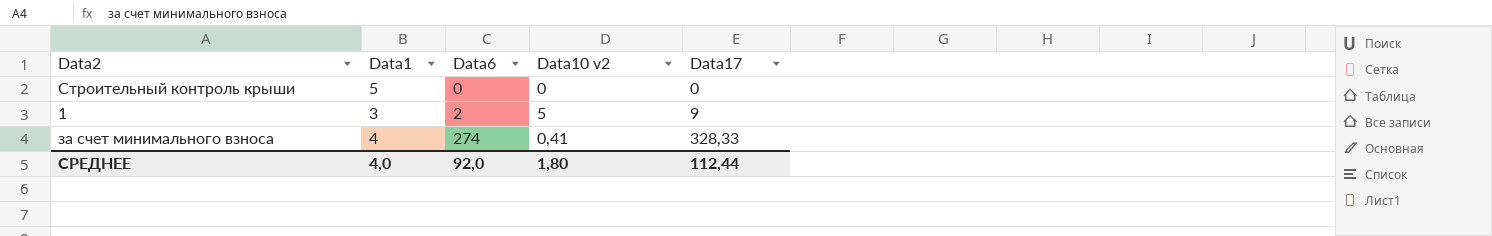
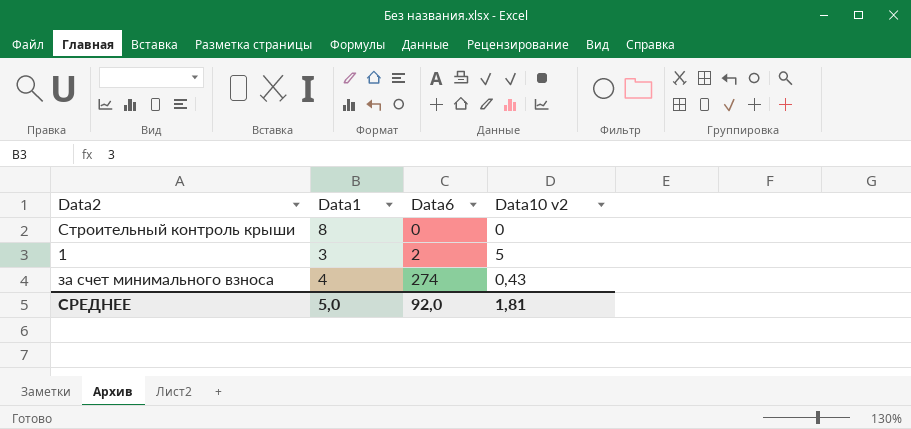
column Data17 | position: 5 -> none
Строительный контроль крыши | Data1: 5 -> 8
за счет минимального взноса | Data10 v2: 0,41 -> 0,43
СРЕДНЕЕ | Data1: 4,0 -> 5,0
СРЕДНЕЕ | Data10 v2: 1,80 -> 1,81

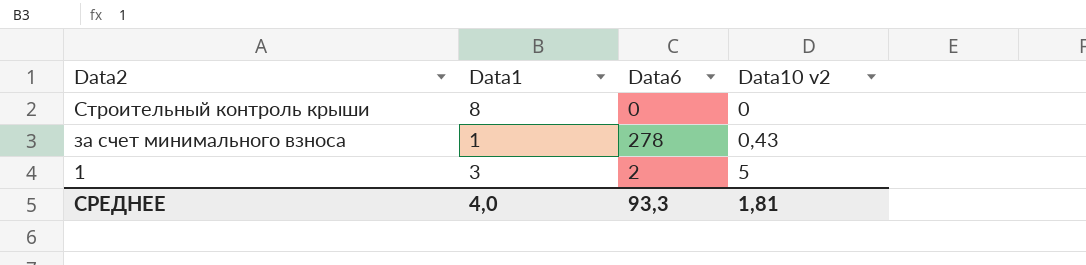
row order: Data6 ascending -> Data2 descending
за счет минимального взноса | Data1: 4 -> 1
за счет минимального взноса | Data6: 274 -> 278
СРЕДНЕЕ | Data1: 5,0 -> 4,0
СРЕДНЕЕ | Data6: 92,0 -> 93,3

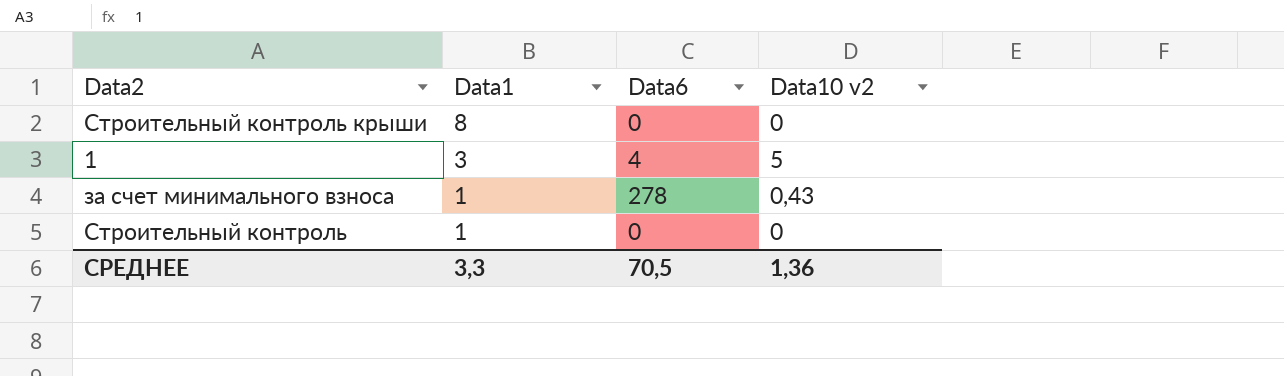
row order: Data2 descending -> Data1 descending
1 | Data6: 2 -> 4
row Строительный контроль: none -> 1 | 0 | 0
СРЕДНЕЕ | Data1: 4,0 -> 3,3
СРЕДНЕЕ | Data6: 93,3 -> 70,5
СРЕДНЕЕ | Data10 v2: 1,81 -> 1,36

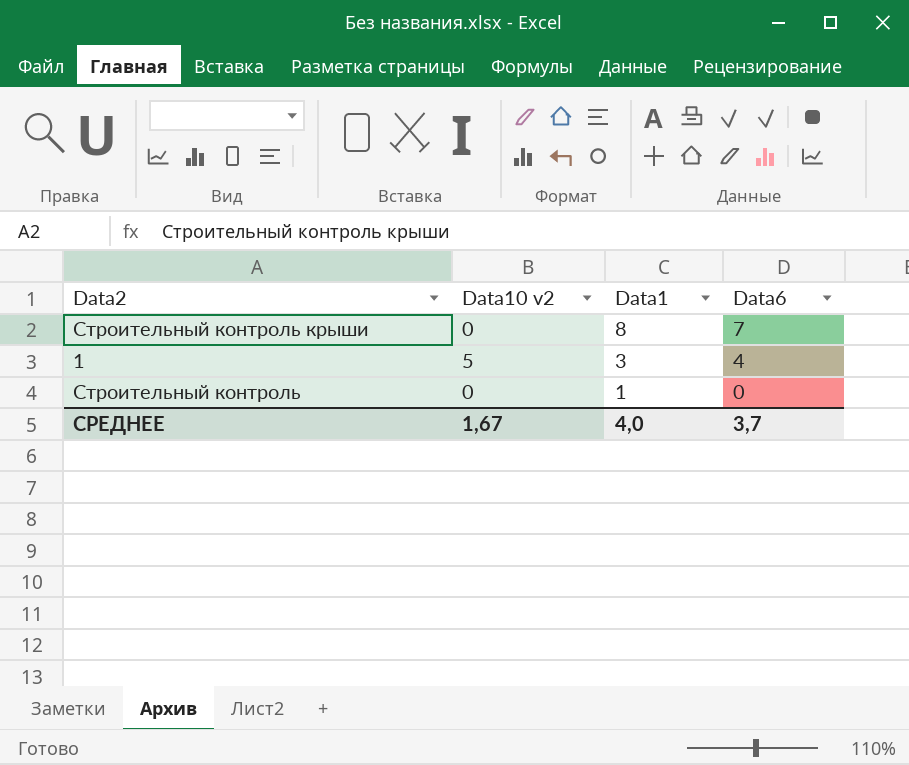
column Data10 v2 | position: 4 -> 2
row за счет минимального взноса: 1 | 278 | 0,43 -> none
Строительный контроль крыши | Data6: 0 -> 7
СРЕДНЕЕ | Data10 v2: 1,36 -> 1,67
СРЕДНЕЕ | Data1: 3,3 -> 4,0
СРЕДНЕЕ | Data6: 70,5 -> 3,7

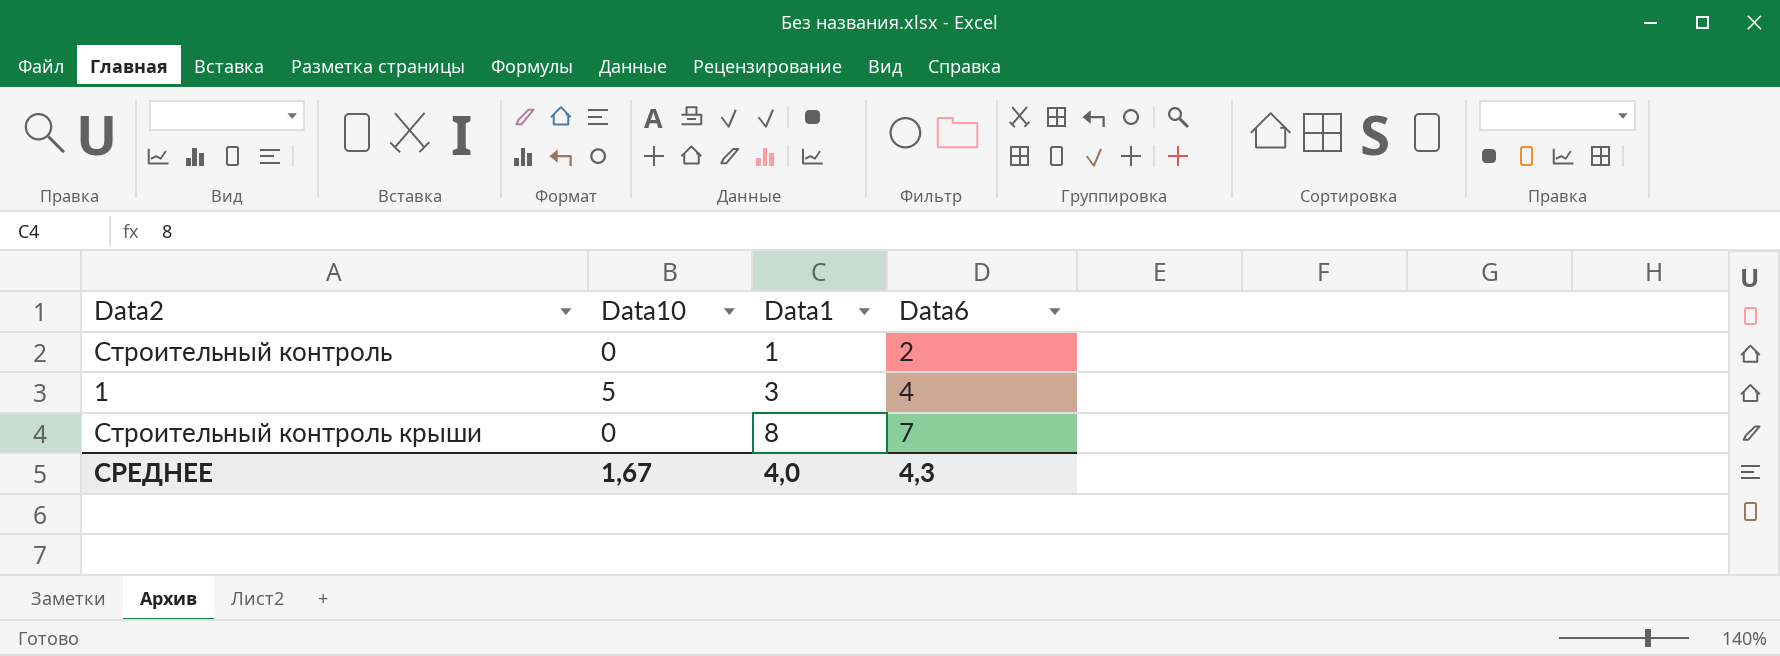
row order: Data1 descending -> Data1 ascending
column name: Data10 v2 -> Data10
Строительный контроль | Data6: 0 -> 2
СРЕДНЕЕ | Data6: 3,7 -> 4,3

